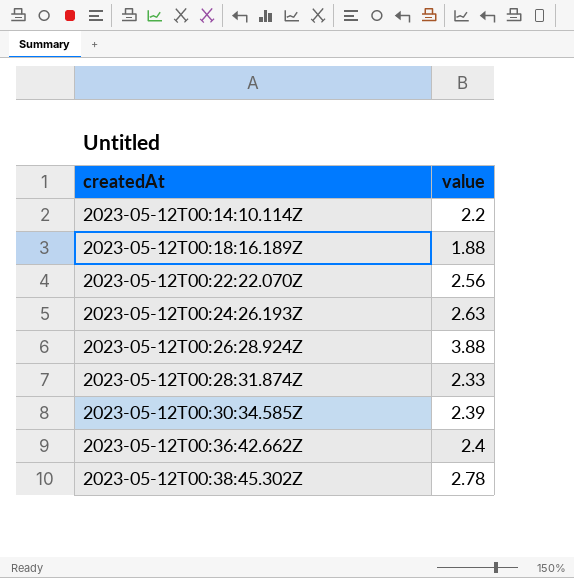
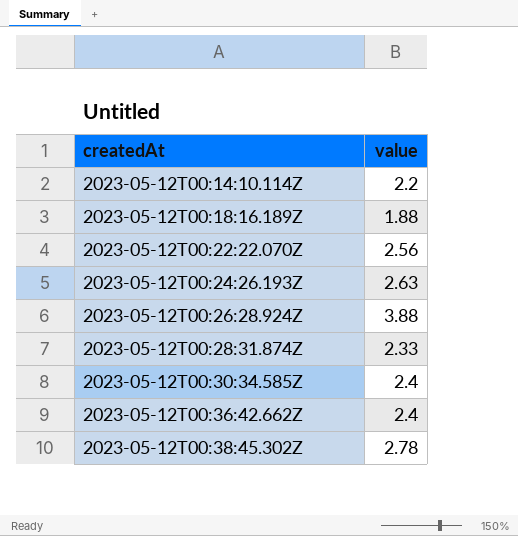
2023-05-12T00:30:34.585Z | value: 2.39 -> 2.4

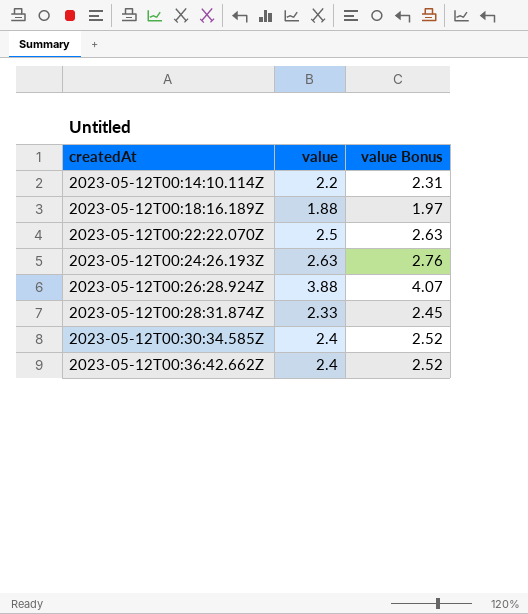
column value Bonus | formula: none -> [value] * 1.05
row 2023-05-12T00:38:45.302Z: 2.78 -> none
2023-05-12T00:22:22.070Z | value: 2.56 -> 2.5

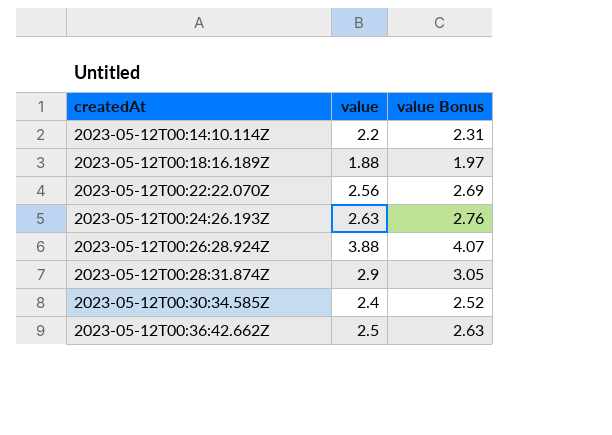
2023-05-12T00:22:22.070Z | value: 2.5 -> 2.56
2023-05-12T00:22:22.070Z | value Bonus: 2.63 -> 2.69
2023-05-12T00:28:31.874Z | value: 2.33 -> 2.9
2023-05-12T00:28:31.874Z | value Bonus: 2.45 -> 3.05
2023-05-12T00:36:42.662Z | value: 2.4 -> 2.5
2023-05-12T00:36:42.662Z | value Bonus: 2.52 -> 2.63

